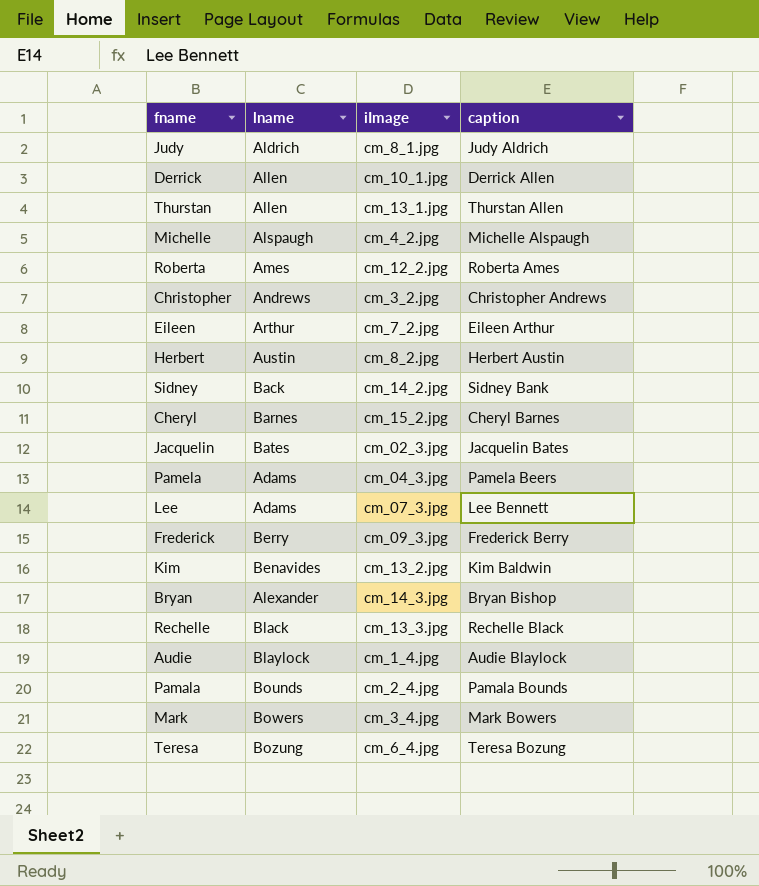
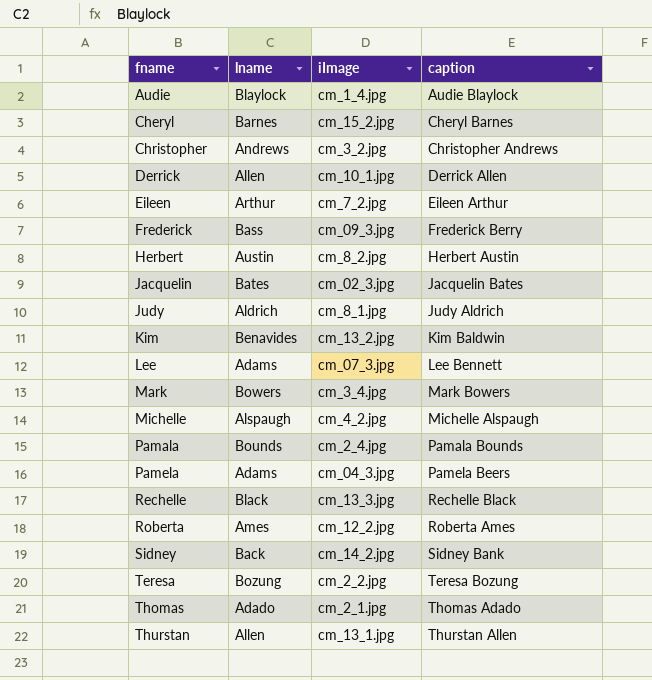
row order: none -> fname ascending
row Bryan: Alexander | cm_14_3.jpg | Bryan Bishop -> none
Frederick | lname: Berry -> Bass
Teresa | iImage: cm_6_4.jpg -> cm_2_2.jpg
row Thomas: none -> Adado | cm_2_1.jpg | Thomas Adado

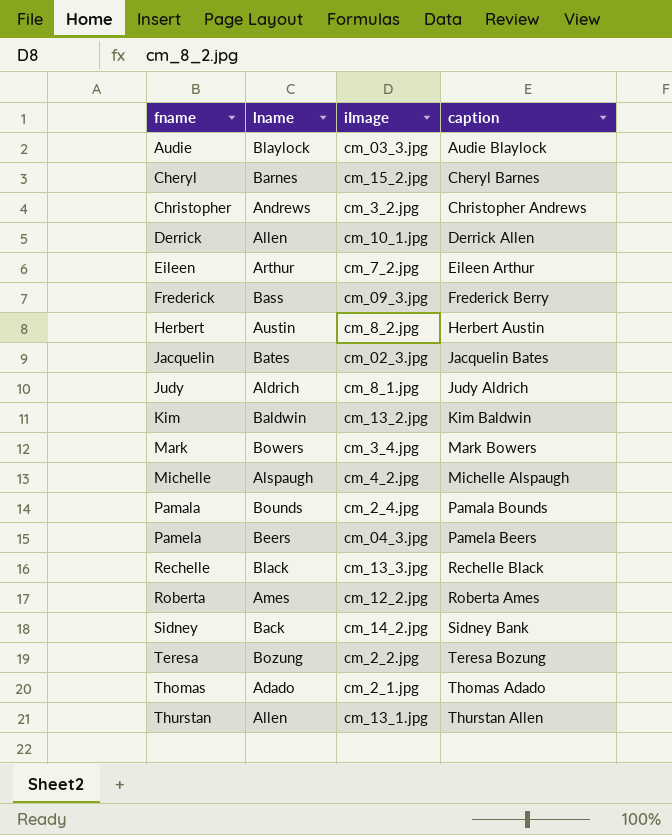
row Lee: Adams | cm_07_3.jpg | Lee Bennett -> none
Audie | iImage: cm_1_4.jpg -> cm_03_3.jpg
Kim | lname: Benavides -> Baldwin
Pamela | lname: Adams -> Beers

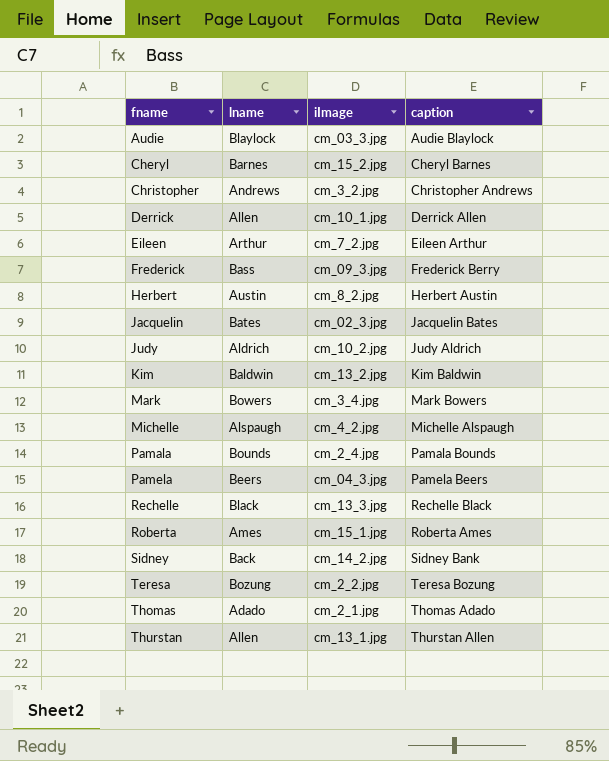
Judy | iImage: cm_8_1.jpg -> cm_10_2.jpg
Roberta | iImage: cm_12_2.jpg -> cm_15_1.jpg

